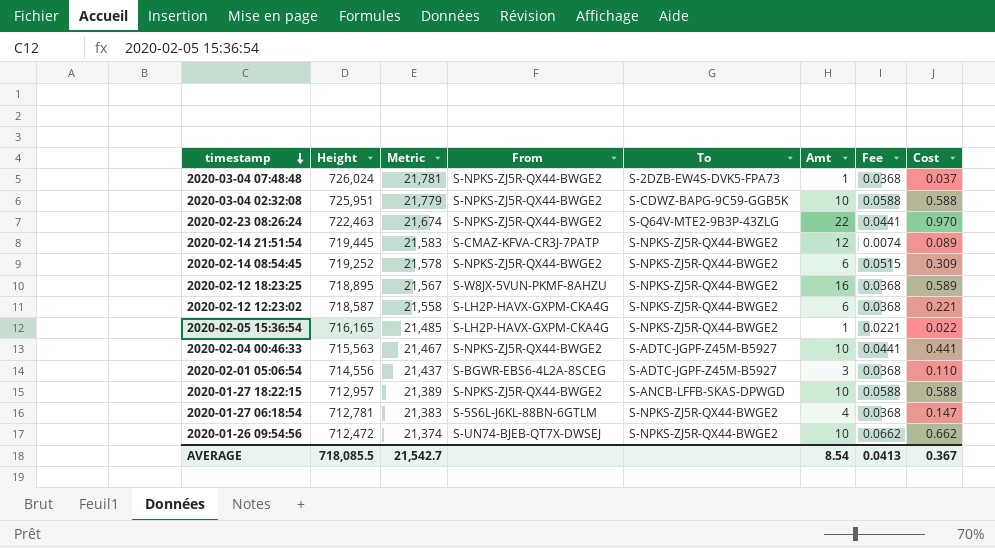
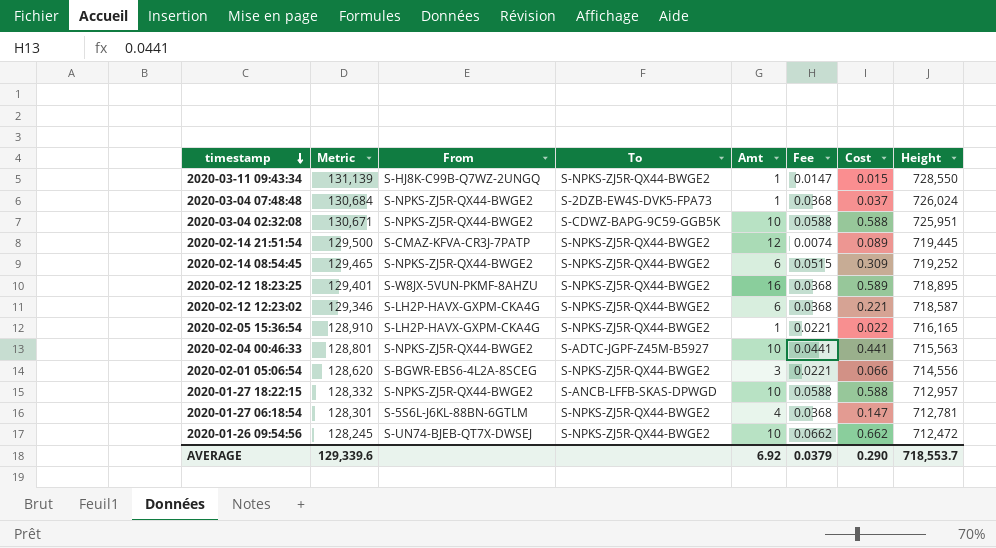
column Metric | formula: [Height] * 0.03 -> [Height] * 0.18
column Height | position: 2 -> 8
row 2020-02-23 08:26:24: 722,463 | 21,674 | S-NPKS-ZJ5R-QX44-BWGE2 | S-Q64V-MTE2-9B3P-43ZLG | 22 | 0.0441 | 0.970 -> none
row 2020-03-11 09:43:34: none -> 131,139 | S-HJ8K-C99B-Q7WZ-2UNGQ | S-NPKS-ZJ5R-QX44-BWGE2 | 1 | 0.0147 | 0.015 | 728,550
2020-02-01 05:06:54 | To: S-ADTC-JGPF-Z45M-B5927 -> S-NPKS-ZJ5R-QX44-BWGE2
2020-02-01 05:06:54 | Fee: 0.0368 -> 0.0221
2020-02-01 05:06:54 | Cost: 0.110 -> 0.066
AVERAGE | Metric: 21,542.7 -> 129,339.6
AVERAGE | Amt: 8.54 -> 6.92
AVERAGE | Fee: 0.0413 -> 0.0379
AVERAGE | Cost: 0.367 -> 0.290
AVERAGE | Height: 718,085.5 -> 718,553.7

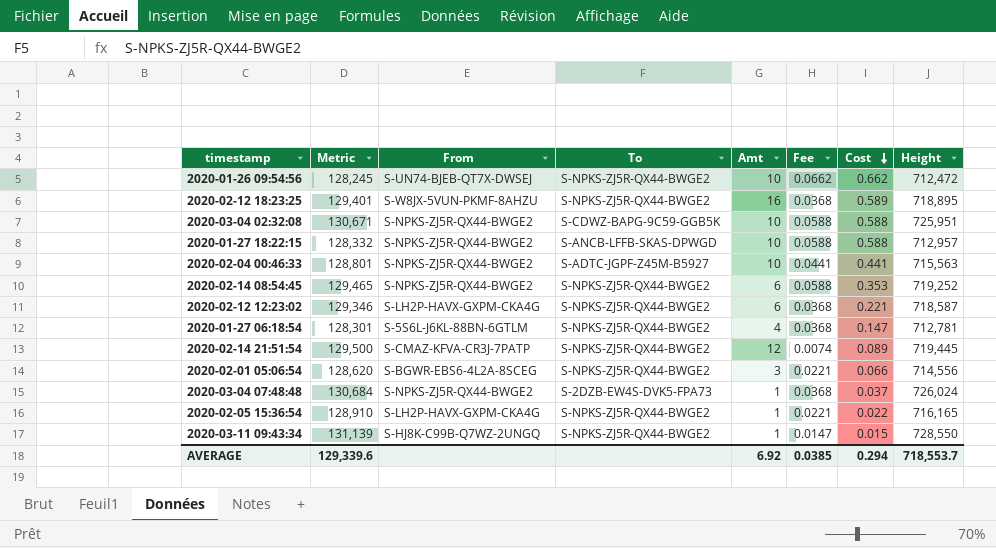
row order: timestamp descending -> Cost descending
2020-02-14 08:54:45 | Fee: 0.0515 -> 0.0588
2020-02-14 08:54:45 | Cost: 0.309 -> 0.353
AVERAGE | Fee: 0.0379 -> 0.0385
AVERAGE | Cost: 0.290 -> 0.294

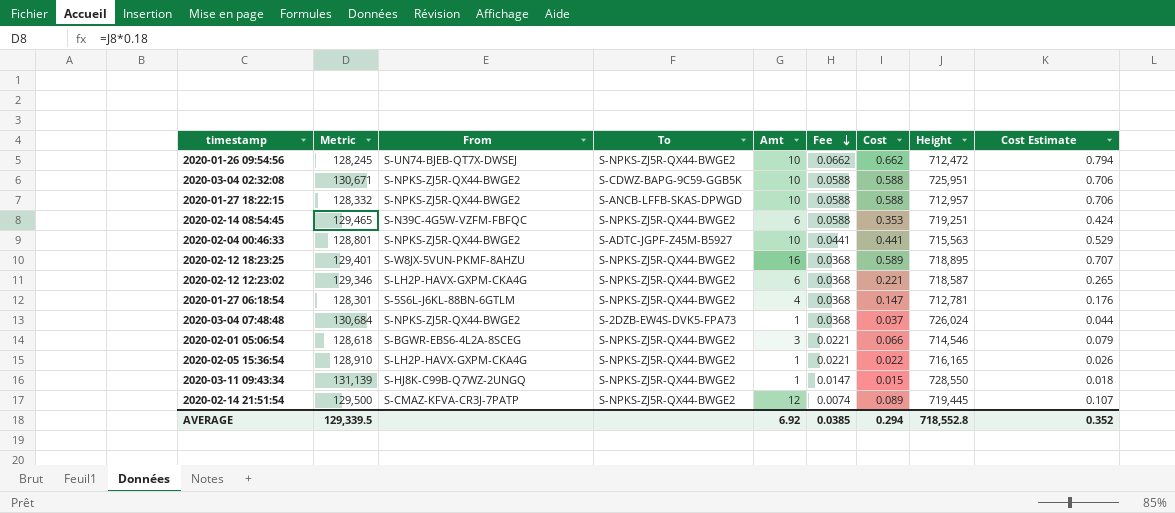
row order: Cost descending -> Fee descending
column Cost Estimate | formula: none -> [Cost] * 1.2
2020-02-14 08:54:45 | From: S-NPKS-ZJ5R-QX44-BWGE2 -> S-N39C-4G5W-VZFM-FBFQC
2020-02-14 08:54:45 | Height: 719,252 -> 719,251
2020-02-01 05:06:54 | Metric: 128,620 -> 128,618
2020-02-01 05:06:54 | Height: 714,556 -> 714,546
AVERAGE | Metric: 129,339.6 -> 129,339.5
AVERAGE | Height: 718,553.7 -> 718,552.8

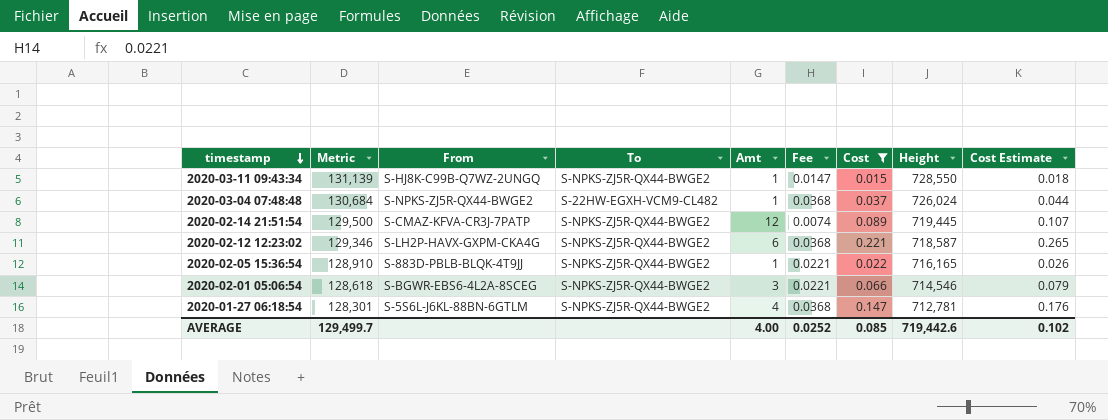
filter: none -> Cost <= 0.221
row order: Fee descending -> timestamp descending
2020-03-04 07:48:48 | To: S-2DZB-EW4S-DVK5-FPA73 -> S-22HW-EGXH-VCM9-CL482
2020-02-05 15:36:54 | From: S-LH2P-HAVX-GXPM-CKA4G -> S-883D-PBLB-BLQK-4T9JJ
AVERAGE | Metric: 129,339.5 -> 129,499.7
AVERAGE | Amt: 6.92 -> 4.00
AVERAGE | Fee: 0.0385 -> 0.0252
AVERAGE | Cost: 0.294 -> 0.085
AVERAGE | Height: 718,552.8 -> 719,442.6
AVERAGE | Cost Estimate: 0.352 -> 0.102

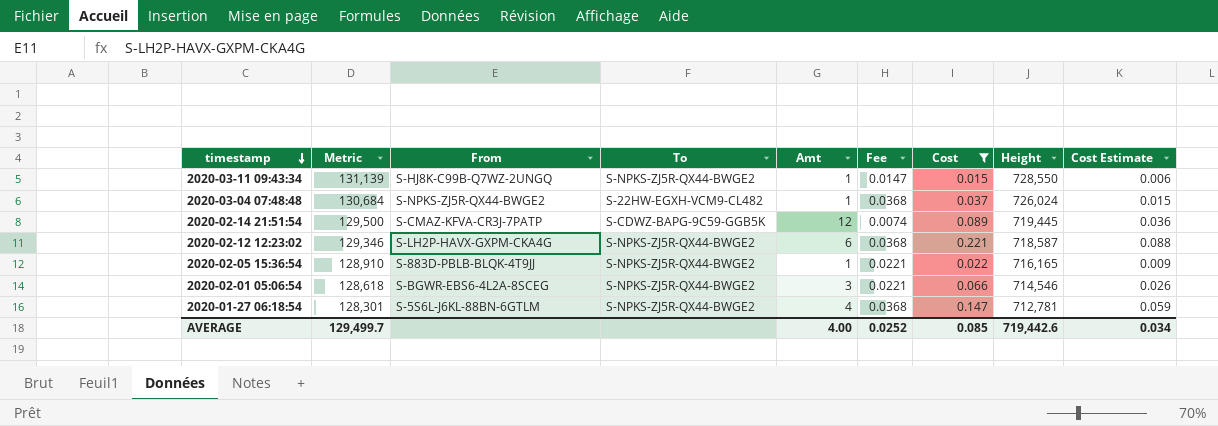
column Cost Estimate | formula: [Cost] * 1.2 -> [Cost] * 0.4
2020-02-14 21:51:54 | To: S-NPKS-ZJ5R-QX44-BWGE2 -> S-CDWZ-BAPG-9C59-GGB5K
AVERAGE | Cost Estimate: 0.102 -> 0.034

